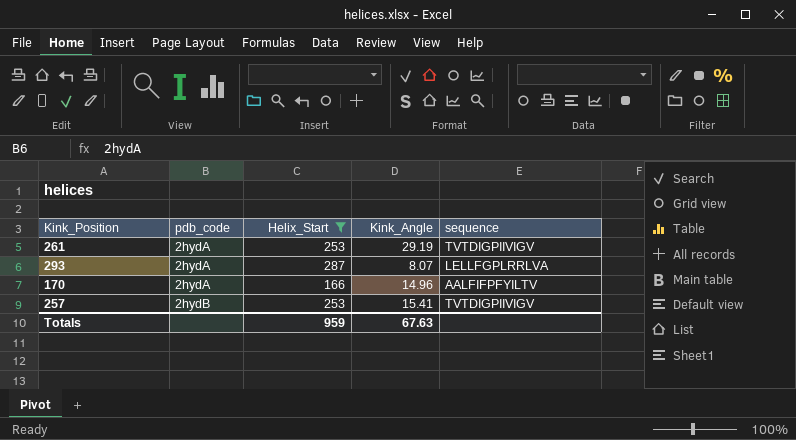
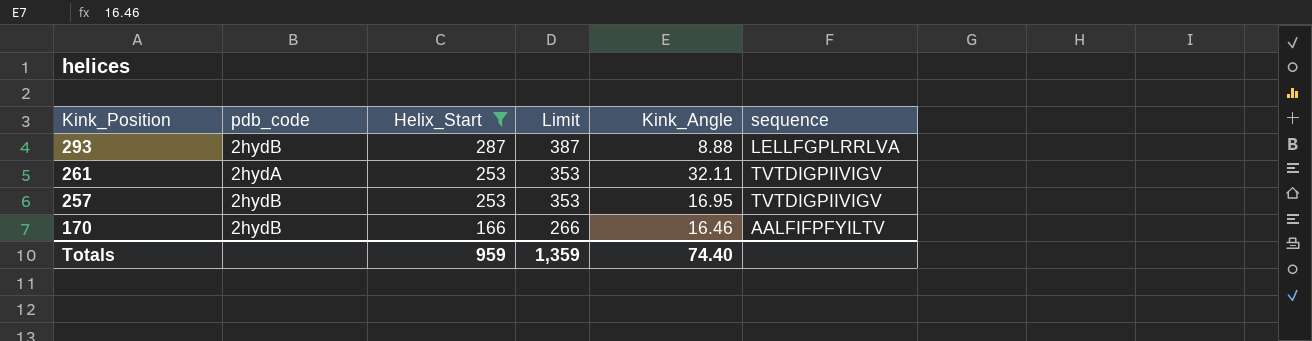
row order: pdb_code ascending -> Kink_Position descending
column Limit | formula: none -> [Helix_Start] + 100
293 | pdb_code: 2hydA -> 2hydB
293 | Kink_Angle: 8.07 -> 8.88
261 | Kink_Angle: 29.19 -> 32.11
257 | Kink_Angle: 15.41 -> 16.95
170 | pdb_code: 2hydA -> 2hydB
170 | Kink_Angle: 14.96 -> 16.46
Totals | Kink_Angle: 67.63 -> 74.40

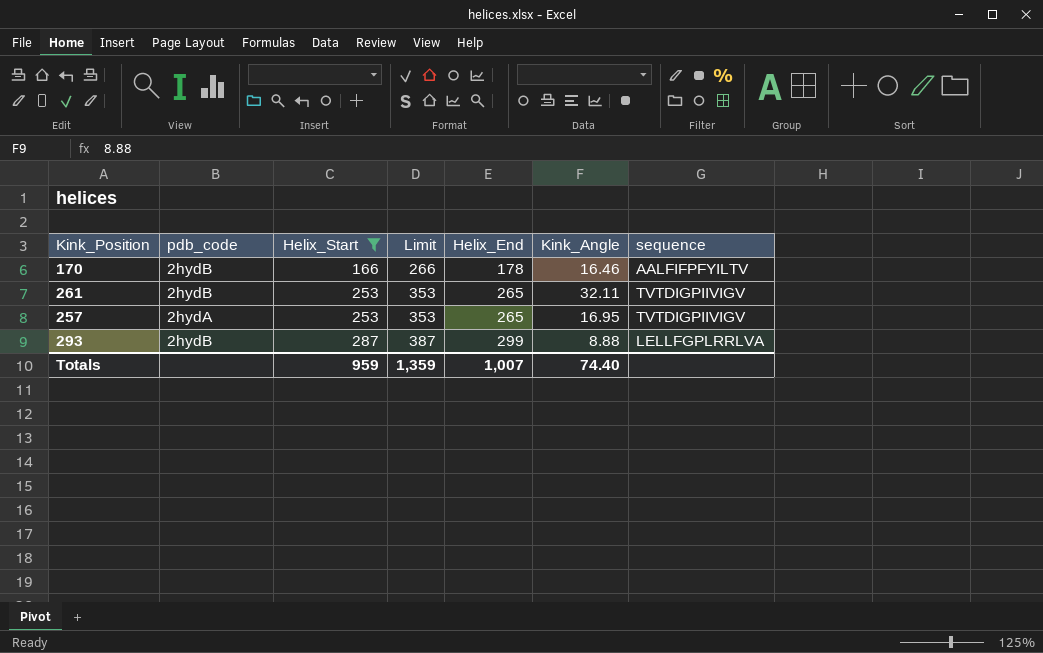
row order: Kink_Position descending -> Helix_Start ascending
column Helix_End | position: none -> 5
261 | pdb_code: 2hydA -> 2hydB
257 | pdb_code: 2hydB -> 2hydA

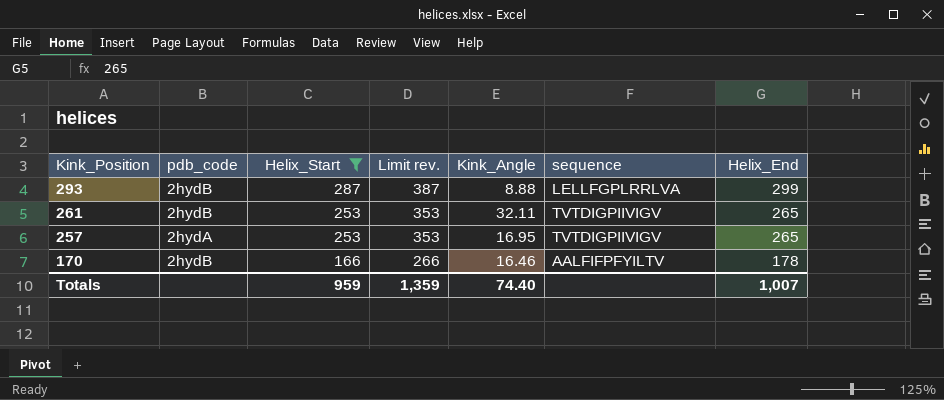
row order: Helix_Start ascending -> Kink_Position descending
column name: Limit -> Limit rev.
column Helix_End | position: 5 -> 7

